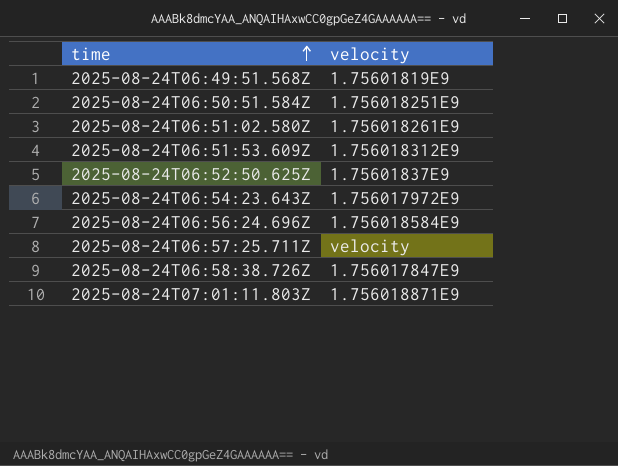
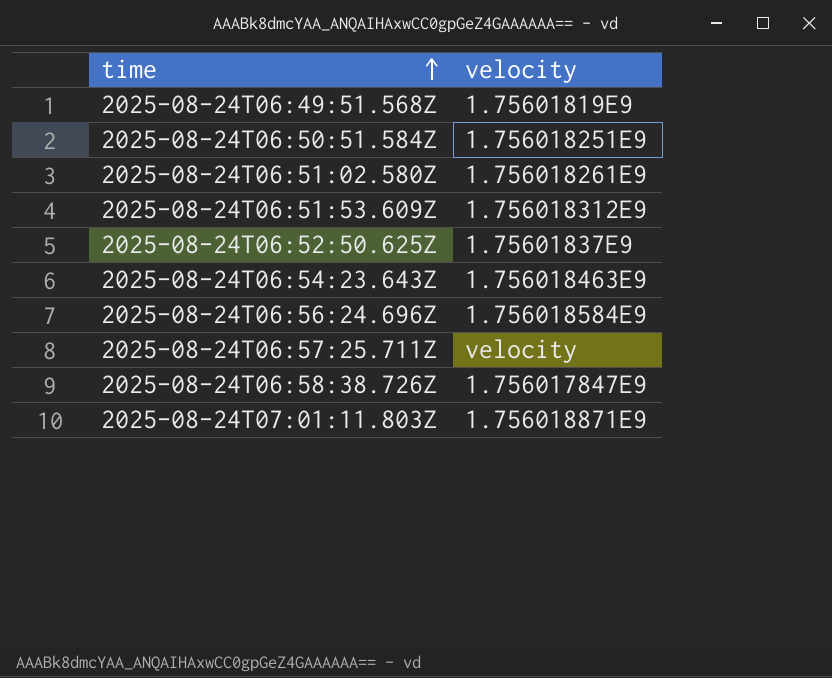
2025-08-24T06:54:23.643Z | velocity: 1.756017972E9 -> 1.756018463E9

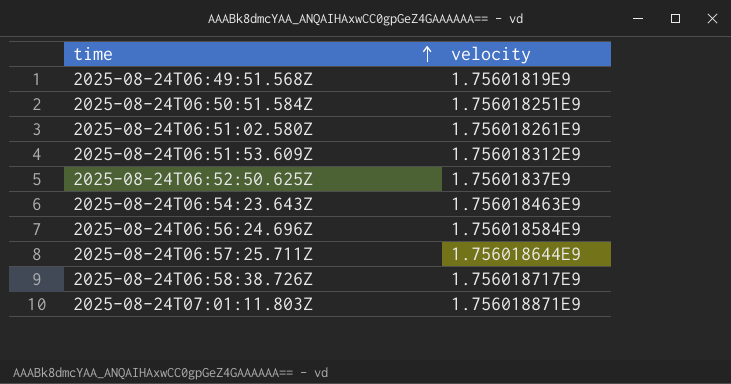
2025-08-24T06:57:25.711Z | velocity: velocity -> 1.756018644E9
2025-08-24T06:58:38.726Z | velocity: 1.756017847E9 -> 1.756018717E9

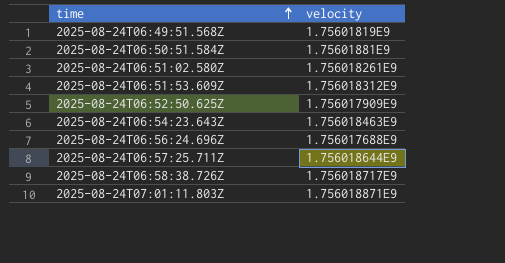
2025-08-24T06:50:51.584Z | velocity: 1.756018251E9 -> 1.75601881E9
2025-08-24T06:52:50.625Z | velocity: 1.75601837E9 -> 1.756017909E9
2025-08-24T06:56:24.696Z | velocity: 1.756018584E9 -> 1.756017688E9

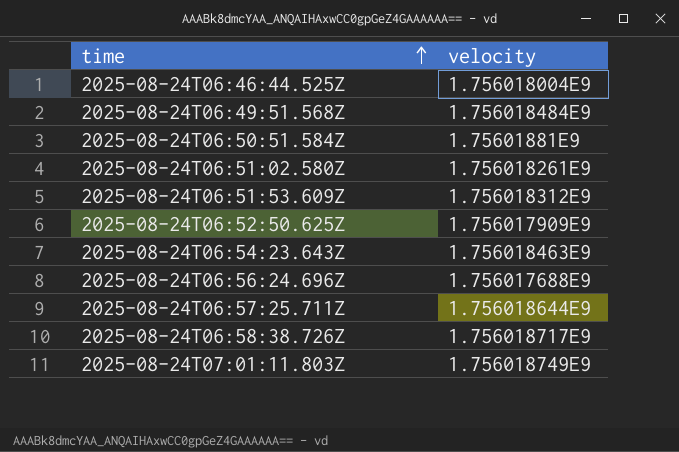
row 2025-08-24T06:46:44.525Z: none -> 1.756018004E9
2025-08-24T06:49:51.568Z | velocity: 1.75601819E9 -> 1.756018484E9
2025-08-24T07:01:11.803Z | velocity: 1.756018871E9 -> 1.756018749E9

